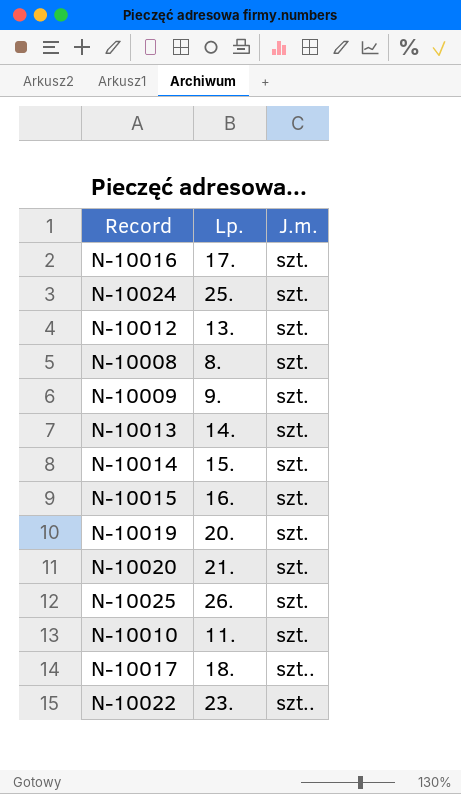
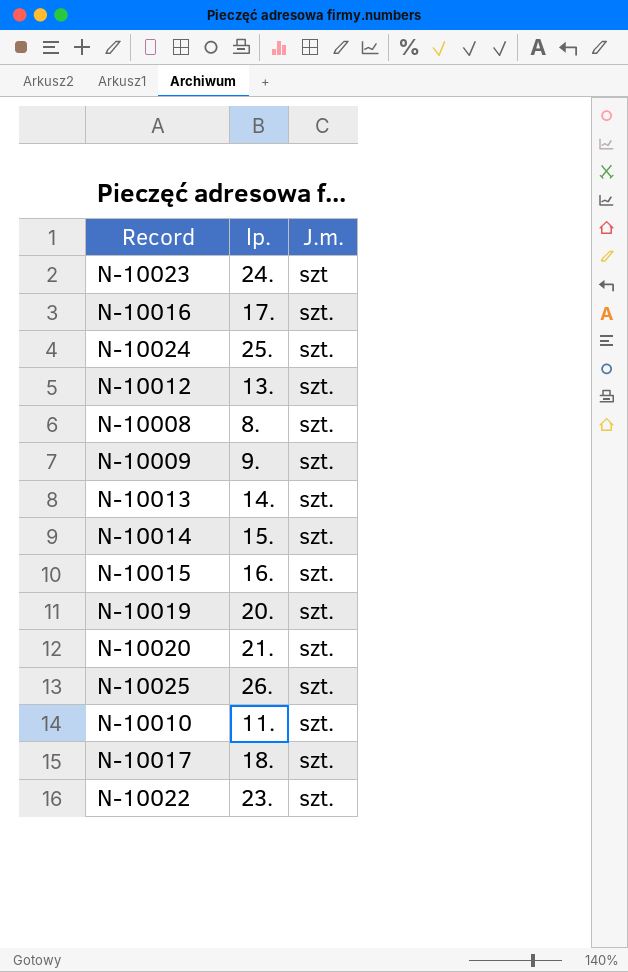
column name: Lp. -> lp.
row N-10023: none -> 24. | szt
N-10017 | J.m.: szt.. -> szt.
N-10022 | J.m.: szt.. -> szt.

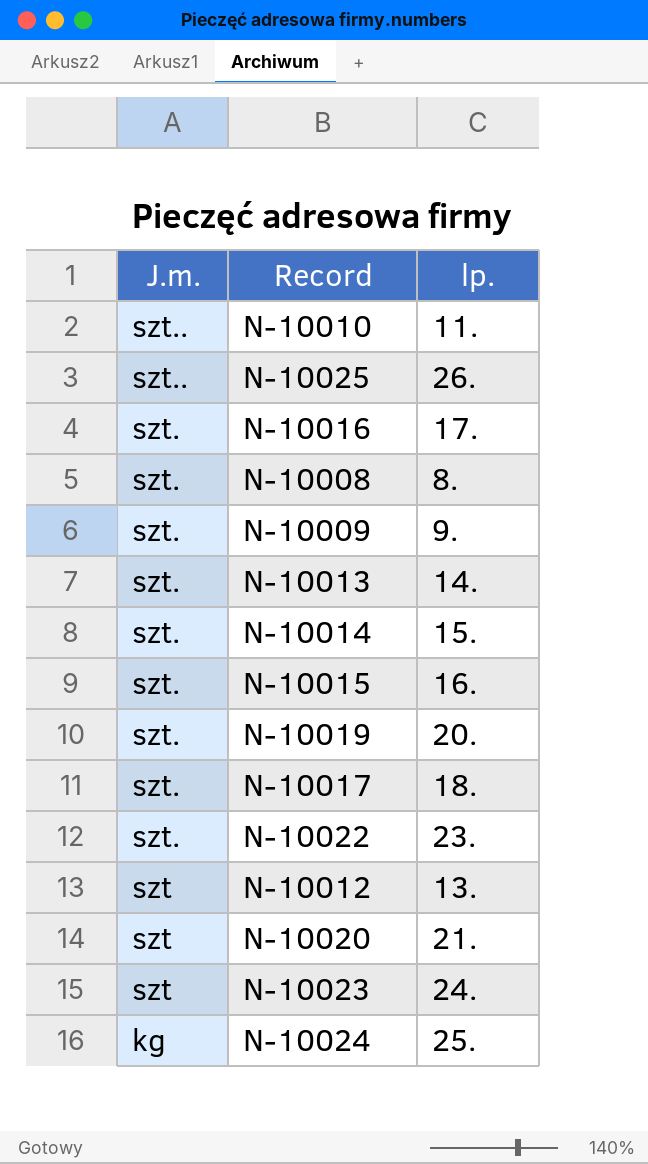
row order: J.m. ascending -> J.m. descending
column J.m. | position: 3 -> 1
N-10010 | J.m.: szt. -> szt..
N-10025 | J.m.: szt. -> szt..
N-10012 | J.m.: szt. -> szt
N-10020 | J.m.: szt. -> szt
N-10024 | J.m.: szt. -> kg

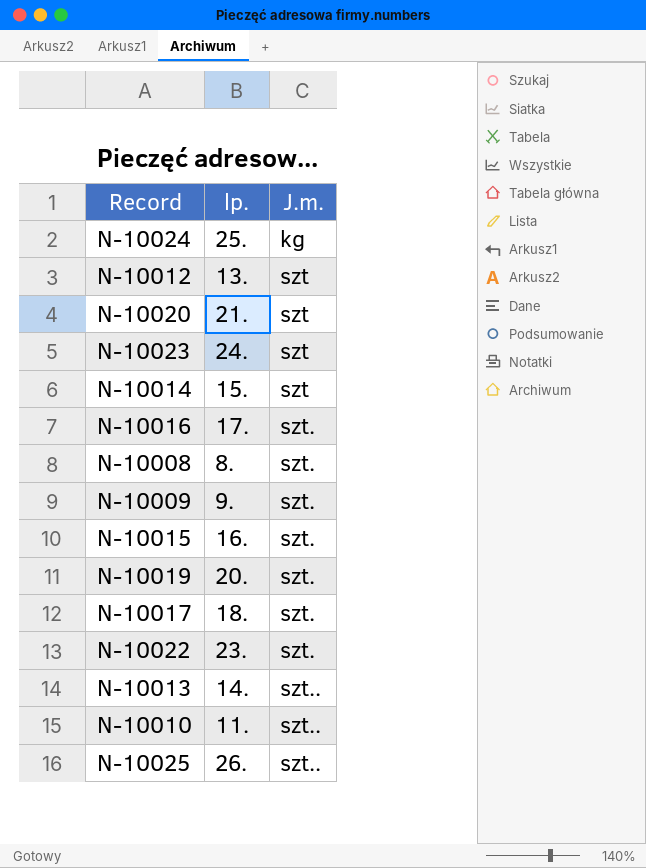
row order: J.m. descending -> J.m. ascending
column J.m. | position: 1 -> 3
N-10014 | J.m.: szt. -> szt
N-10013 | J.m.: szt. -> szt..

